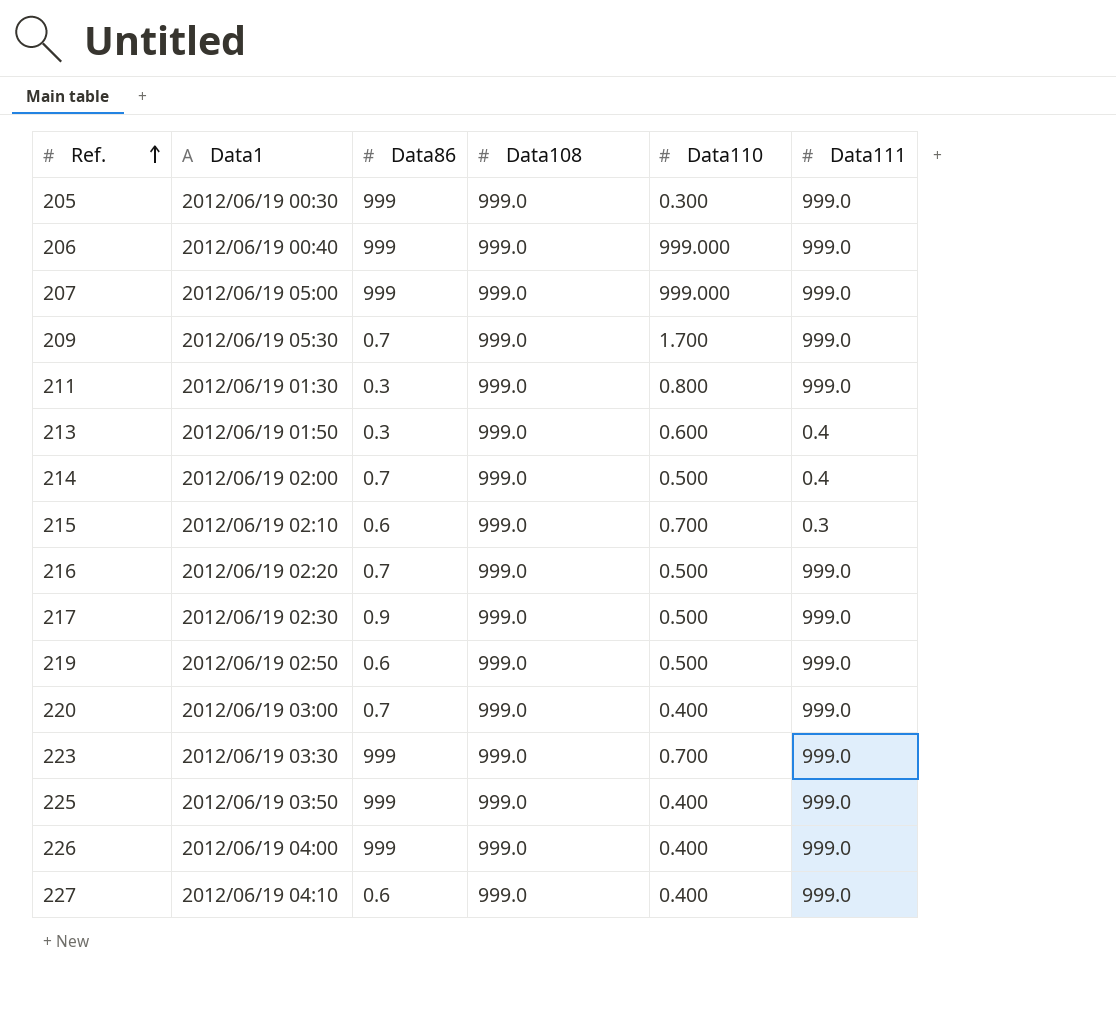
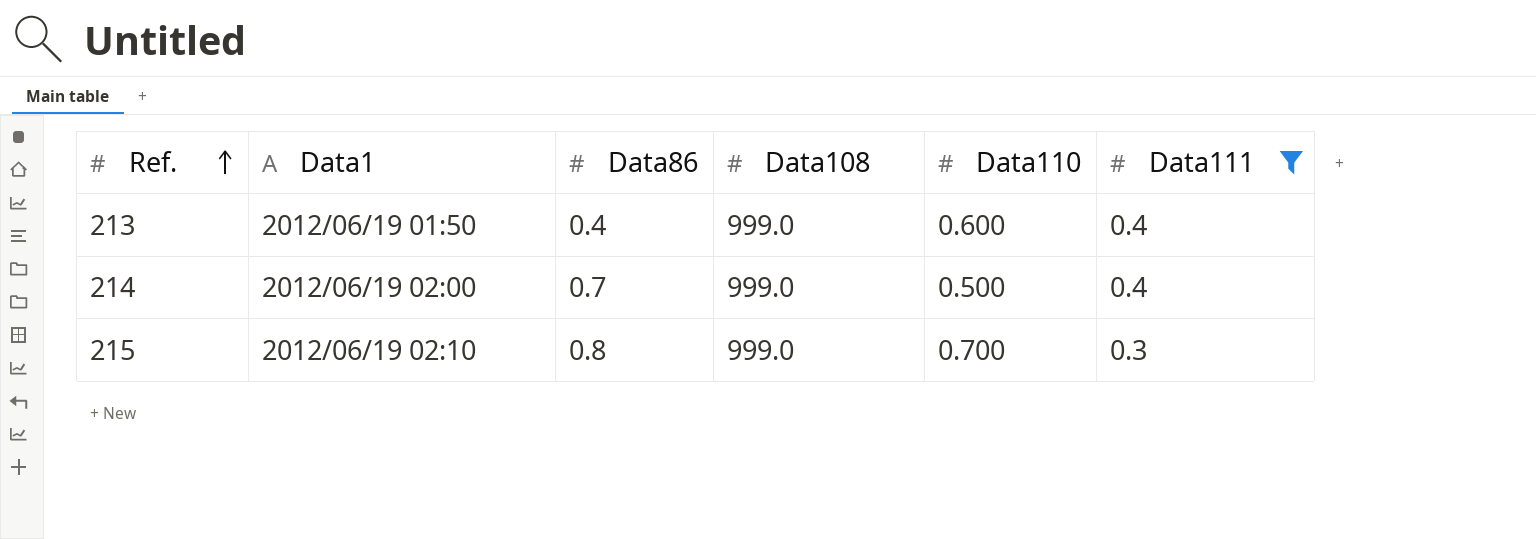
filter: none -> Data111 != 999.0
213 | Data86: 0.3 -> 0.4
215 | Data86: 0.6 -> 0.8

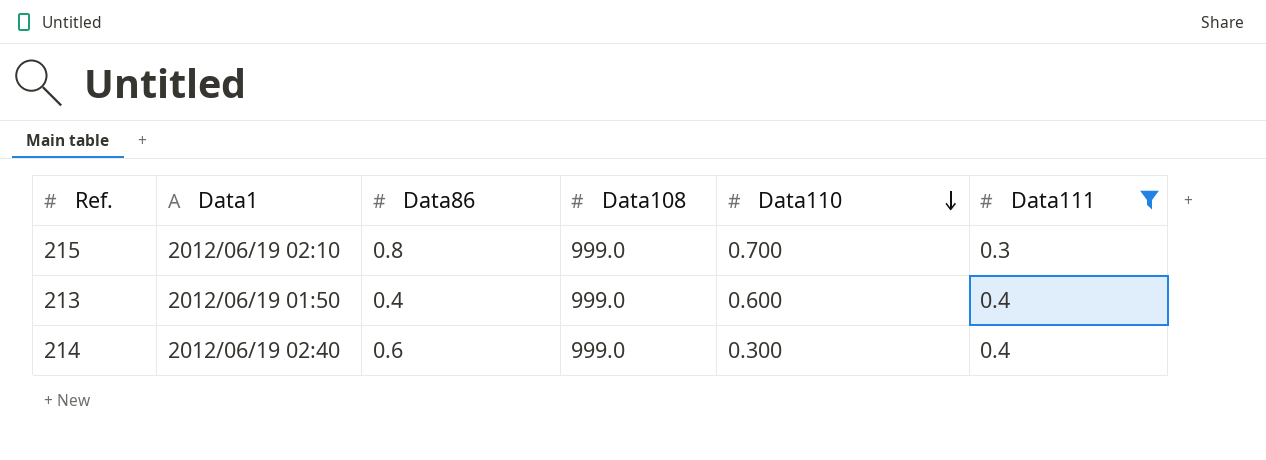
row order: Ref. ascending -> Data110 descending
214 | Data1: 2012/06/19 02:00 -> 2012/06/19 02:40
214 | Data86: 0.7 -> 0.6
214 | Data110: 0.500 -> 0.300

